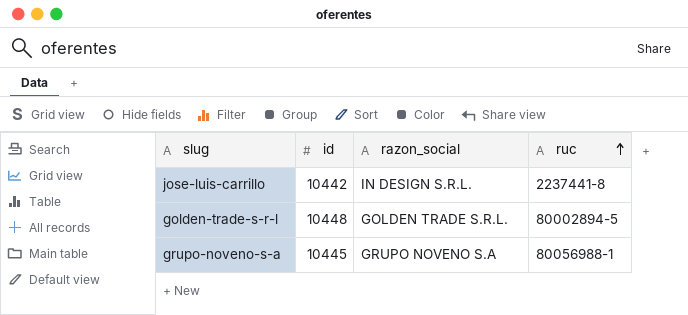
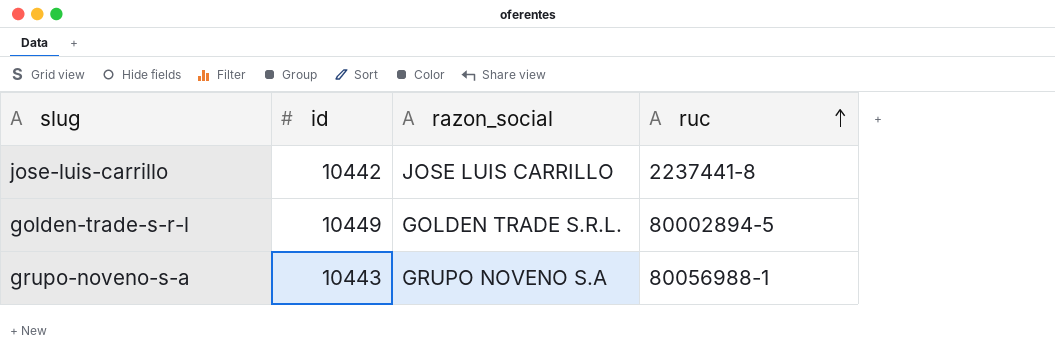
jose-luis-carrillo | razon_social: IN DESIGN S.R.L. -> JOSE LUIS CARRILLO
golden-trade-s-r-l | id: 10448 -> 10449
grupo-noveno-s-a | id: 10445 -> 10443

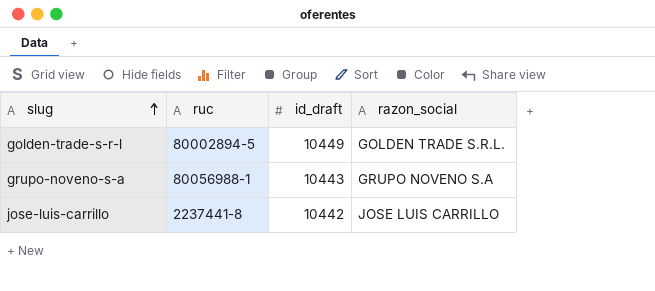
row order: ruc ascending -> slug ascending
column ruc | position: 4 -> 2
column name: id -> id_draft

